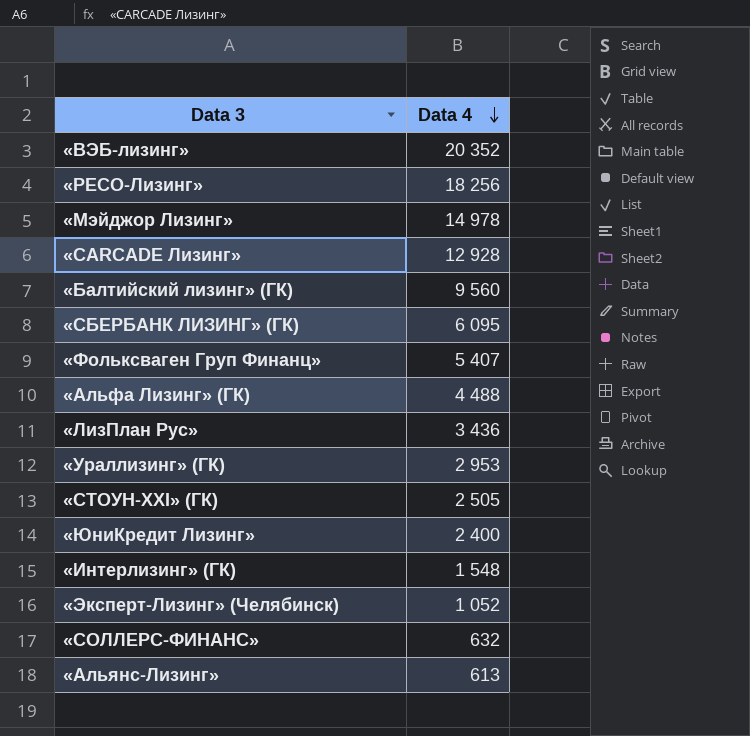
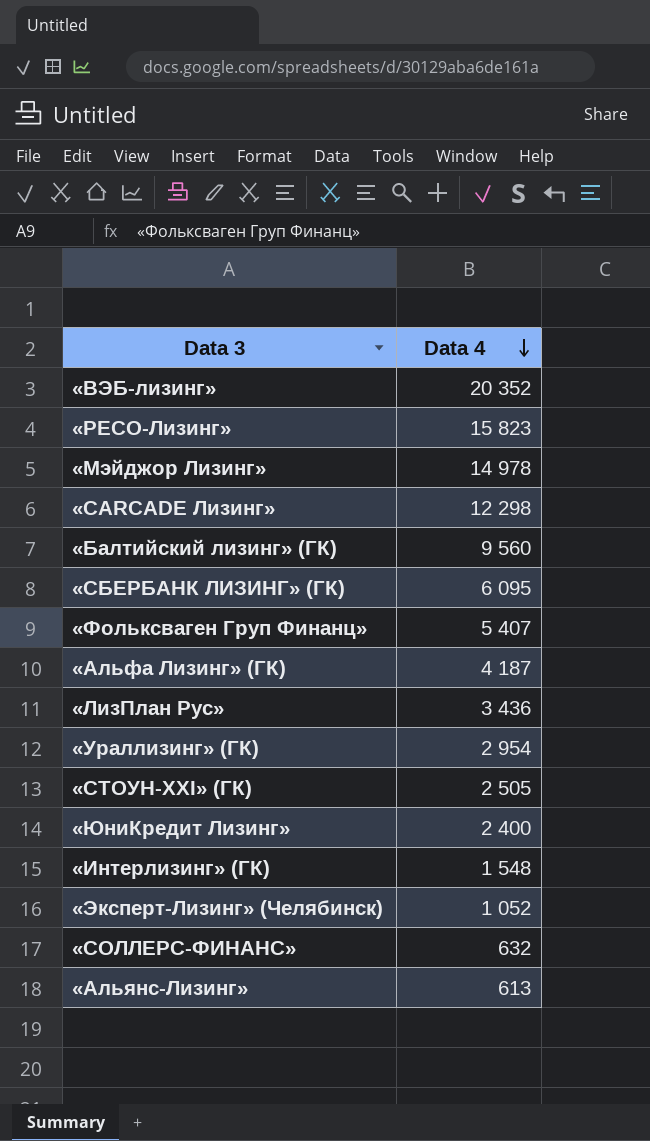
«РЕСО-Лизинг» | Data 4: 18 256 -> 15 823
«CARCADE Лизинг» | Data 4: 12 928 -> 12 298
«Альфа Лизинг» (ГК) | Data 4: 4 488 -> 4 187
«Ураллизинг» (ГК) | Data 4: 2 953 -> 2 954

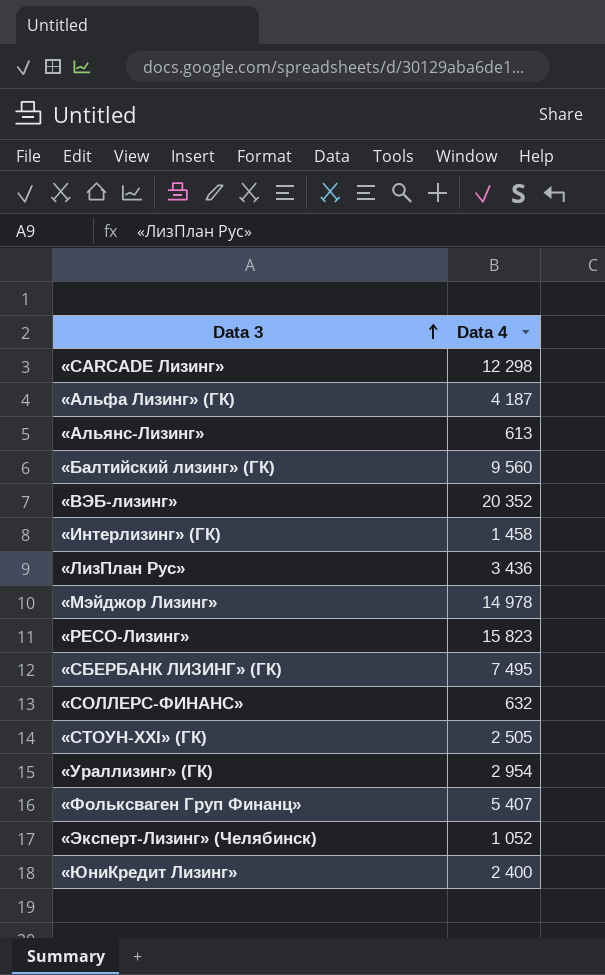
row order: Data 4 descending -> Data 3 ascending
«Интерлизинг» (ГК) | Data 4: 1 548 -> 1 458
«СБЕРБАНК ЛИЗИНГ» (ГК) | Data 4: 6 095 -> 7 495

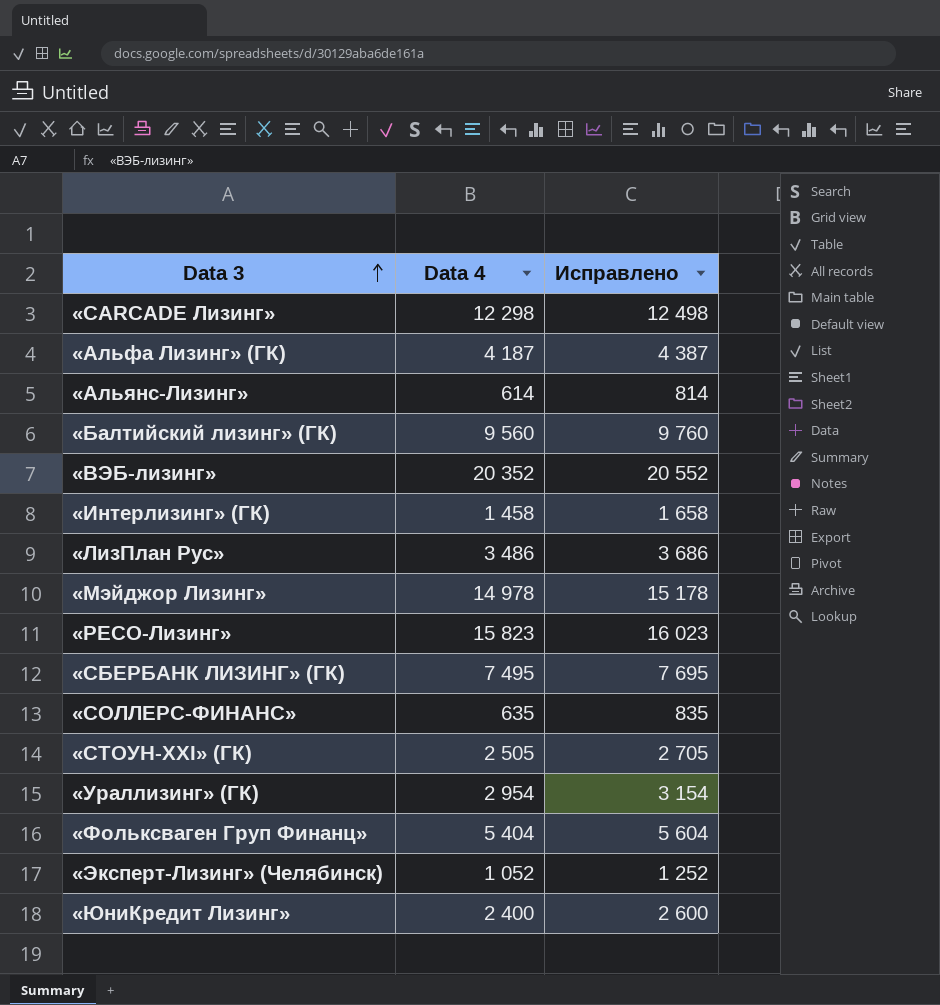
column Исправлено | formula: none -> [Data 4] + 200
«Альянс-Лизинг» | Data 4: 613 -> 614
«ЛизПлан Рус» | Data 4: 3 436 -> 3 486
«СОЛЛЕРС-ФИНАНС» | Data 4: 632 -> 635
«Фольксваген Груп Финанц» | Data 4: 5 407 -> 5 404

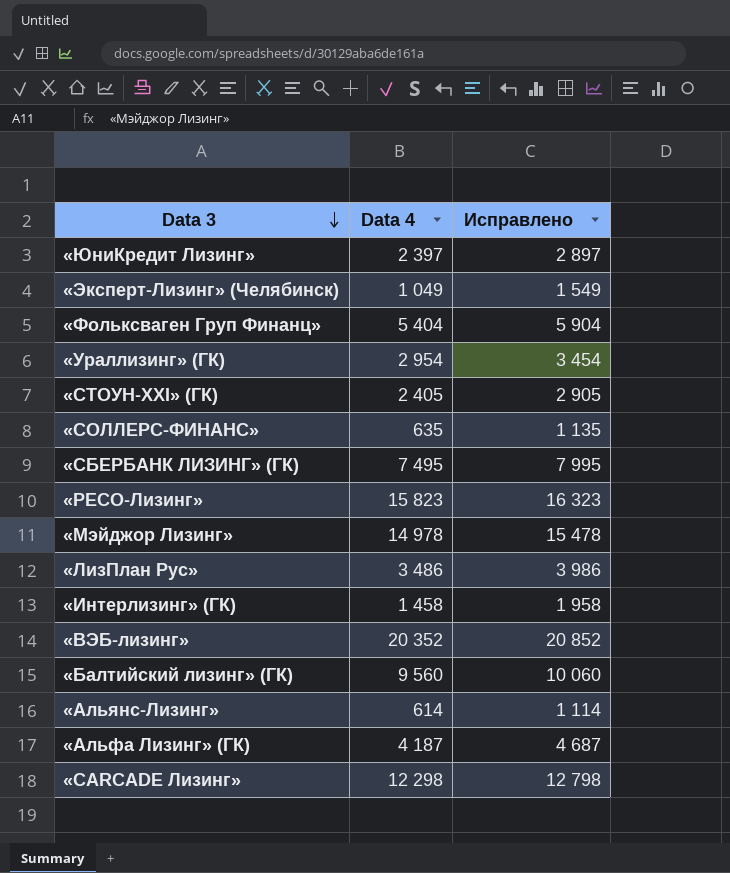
row order: Data 3 ascending -> Data 3 descending
column Исправлено | formula: [Data 4] + 200 -> [Data 4] + 500
«ЮниКредит Лизинг» | Data 4: 2 400 -> 2 397
«Эксперт-Лизинг» (Челябинск) | Data 4: 1 052 -> 1 049
«СТОУН-XXI» (ГК) | Data 4: 2 505 -> 2 405

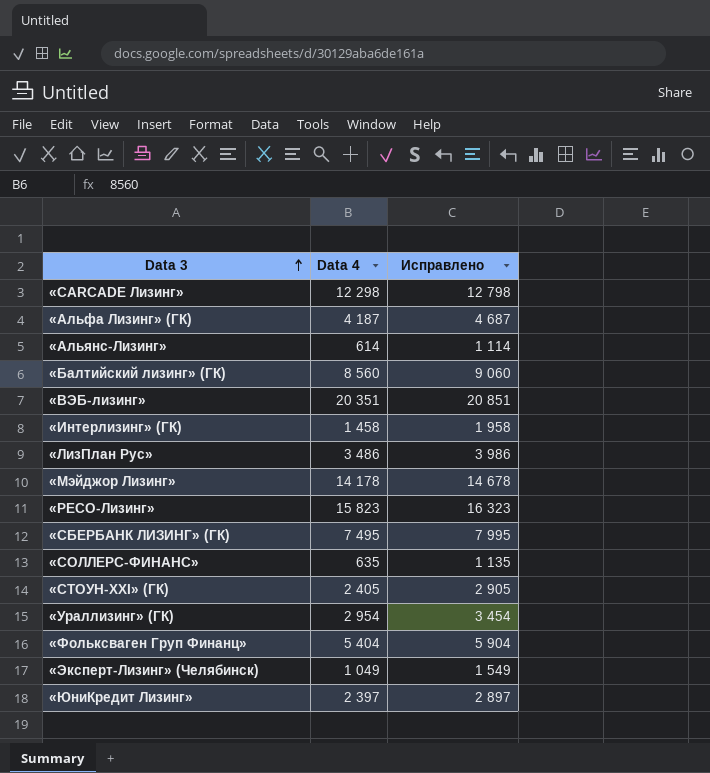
row order: Data 3 descending -> Data 3 ascending
«Балтийский лизинг» (ГК) | Data 4: 9 560 -> 8 560
«Балтийский лизинг» (ГК) | Исправлено: 10 060 -> 9 060
«ВЭБ-лизинг» | Data 4: 20 352 -> 20 351
«ВЭБ-лизинг» | Исправлено: 20 852 -> 20 851
«Мэйджор Лизинг» | Data 4: 14 978 -> 14 178
«Мэйджор Лизинг» | Исправлено: 15 478 -> 14 678

